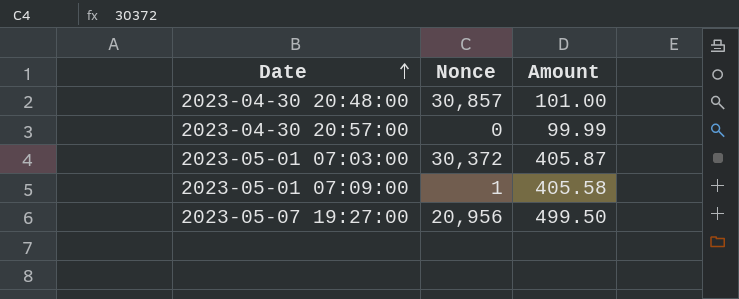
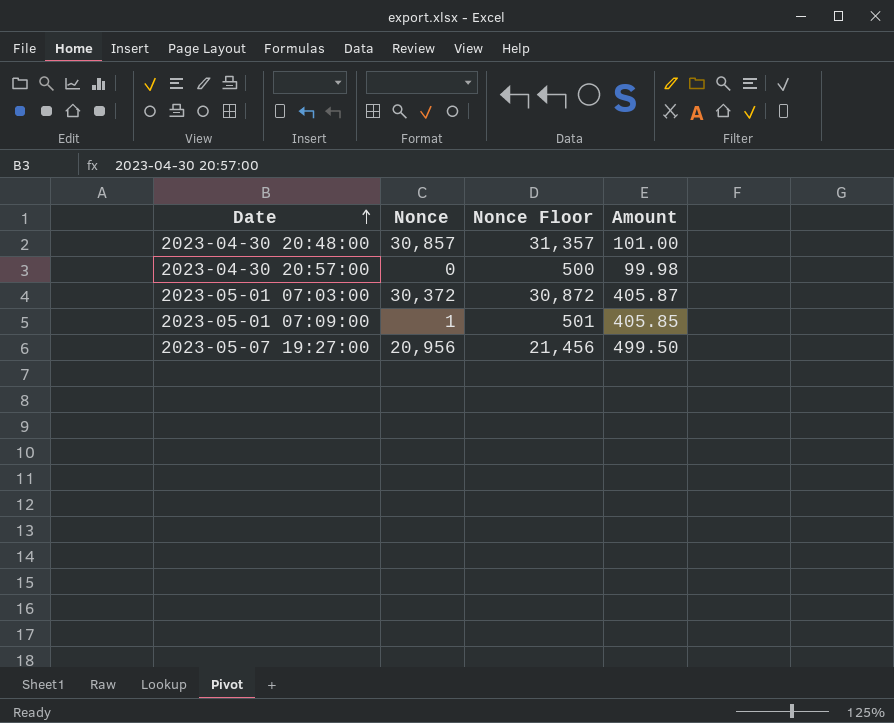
column Nonce Floor | formula: none -> [Nonce] + 500
2023-04-30 20:57:00 | Amount: 99.99 -> 99.98
2023-05-01 07:09:00 | Amount: 405.58 -> 405.85

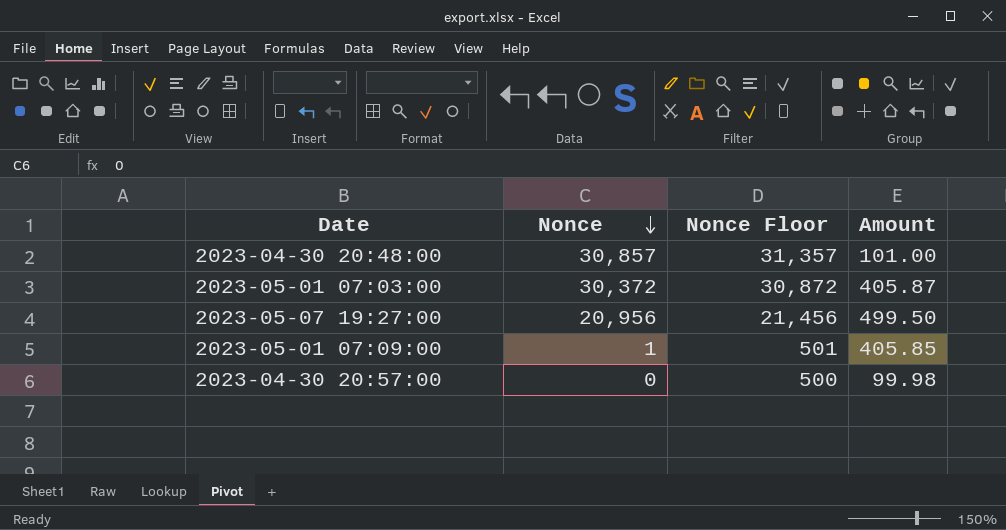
row order: Date ascending -> Nonce descending

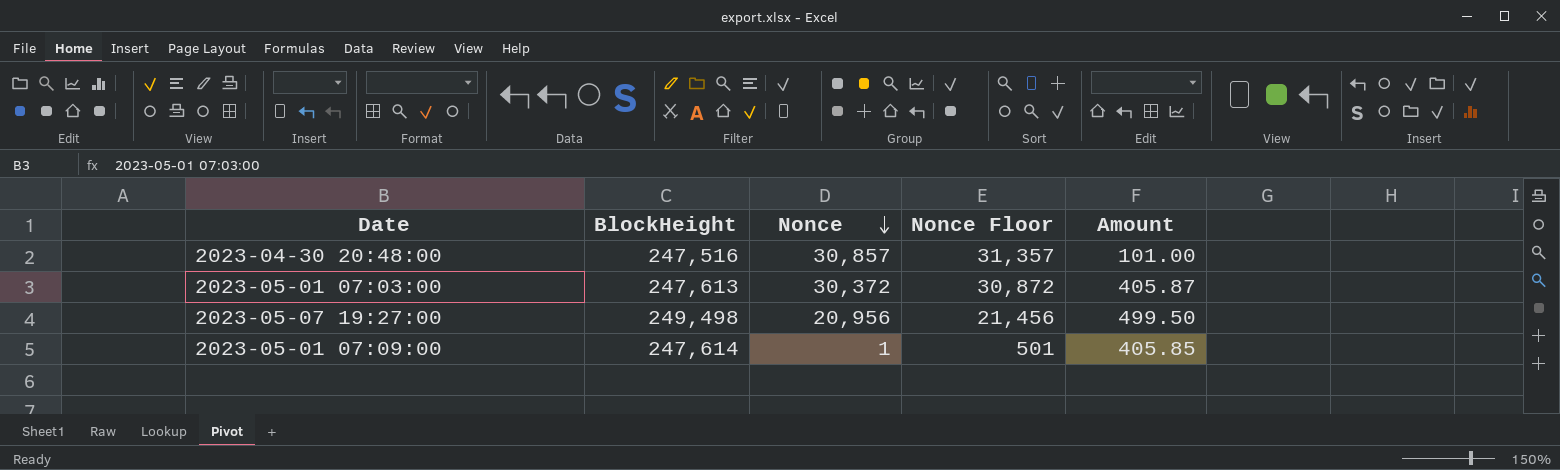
column BlockHeight | position: none -> 2
row 2023-04-30 20:57:00: 0 | 500 | 99.98 -> none

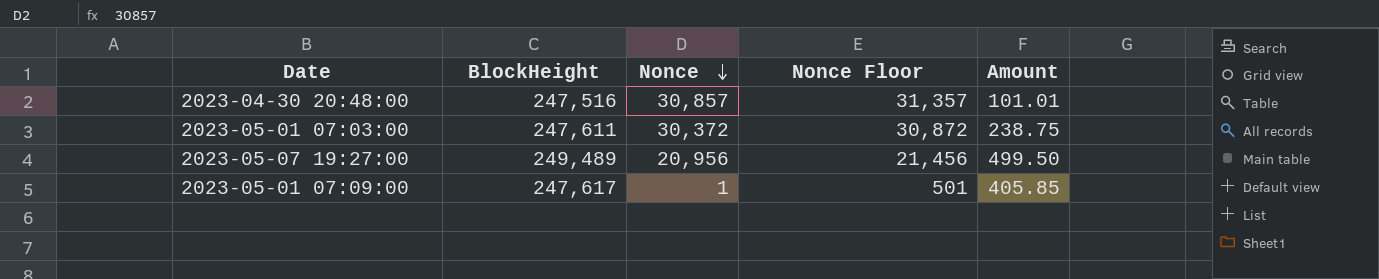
2023-04-30 20:48:00 | Amount: 101.00 -> 101.01
2023-05-01 07:03:00 | BlockHeight: 247,613 -> 247,611
2023-05-01 07:03:00 | Amount: 405.87 -> 238.75
2023-05-07 19:27:00 | BlockHeight: 249,498 -> 249,489
2023-05-01 07:09:00 | BlockHeight: 247,614 -> 247,617

